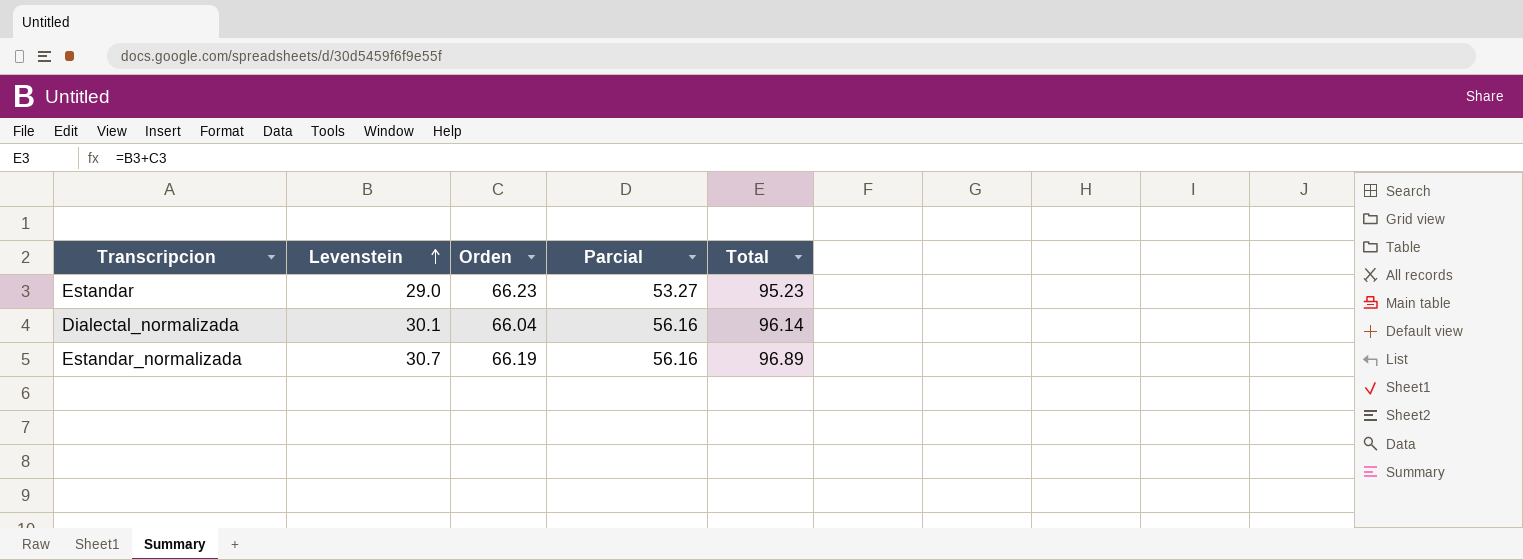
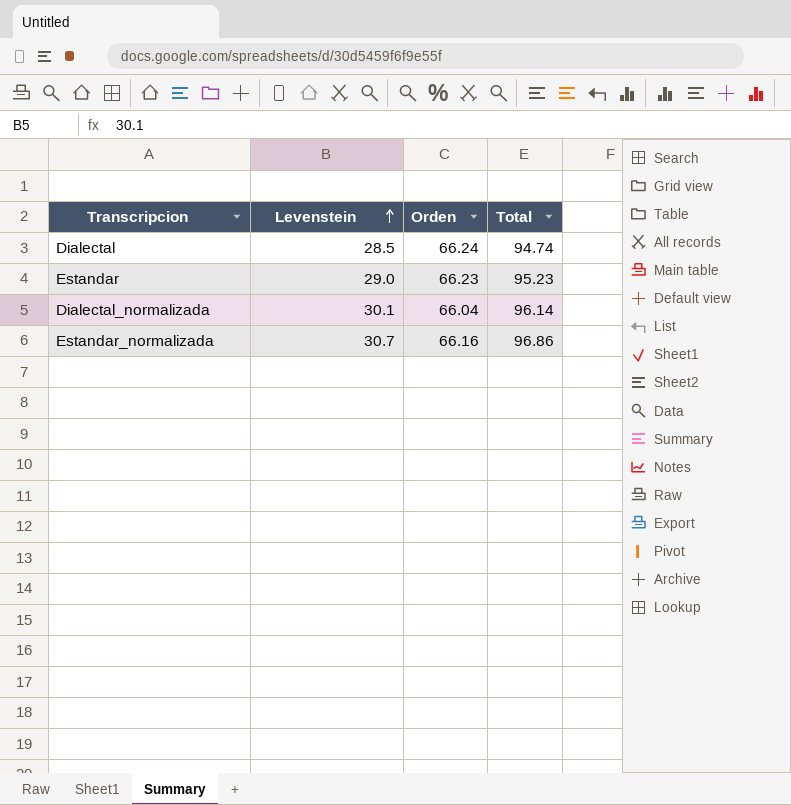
column Parcial | position: 4 -> none
row Dialectal: none -> 28.5 | 66.24 | 94.74
Estandar_normalizada | Orden: 66.19 -> 66.16
Estandar_normalizada | Total: 96.89 -> 96.86

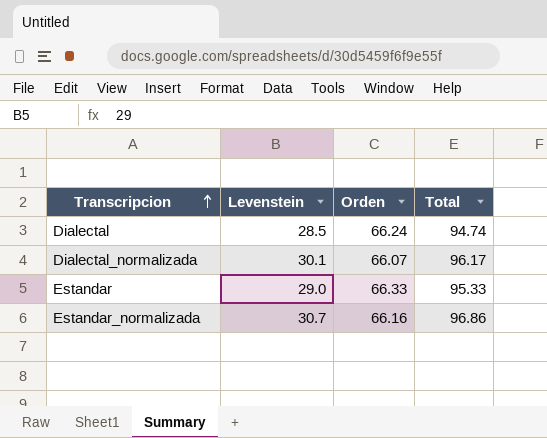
row order: Levenstein ascending -> Transcripcion ascending
Dialectal_normalizada | Orden: 66.04 -> 66.07
Dialectal_normalizada | Total: 96.14 -> 96.17
Estandar | Orden: 66.23 -> 66.33
Estandar | Total: 95.23 -> 95.33

